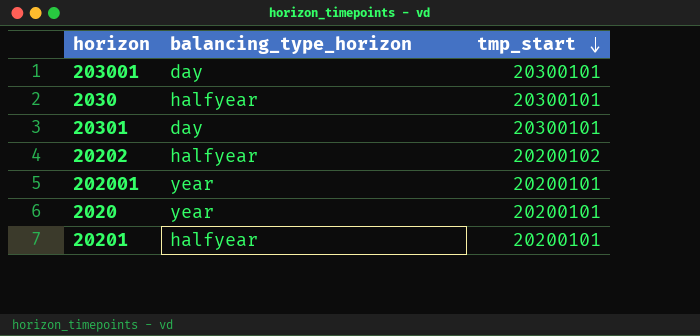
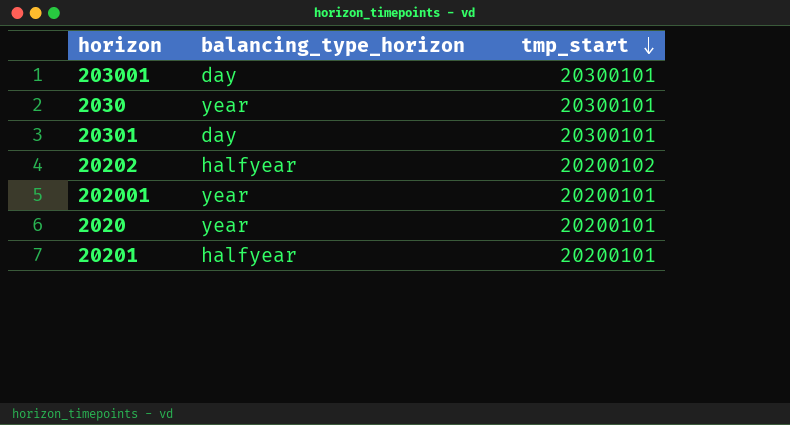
2030 | balancing_type_horizon: halfyear -> year

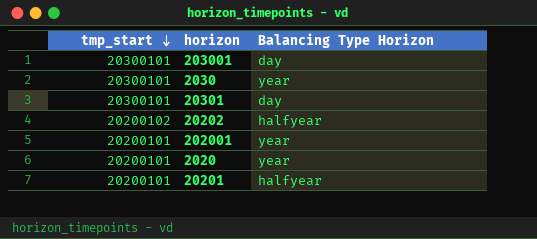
column tmp_start | position: 3 -> 1
column name: balancing_type_horizon -> Balancing Type Horizon

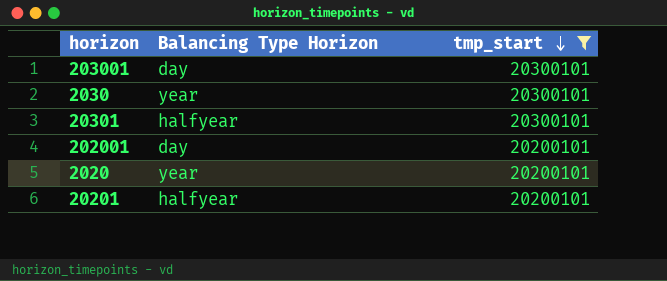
filter: none -> tmp_start != 20200102
column tmp_start | position: 1 -> 3
20301 | Balancing Type Horizon: day -> halfyear
202001 | Balancing Type Horizon: year -> day

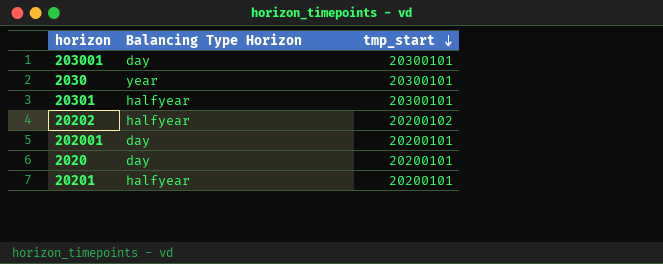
filter: tmp_start != 20200102 -> none
2020 | Balancing Type Horizon: year -> day

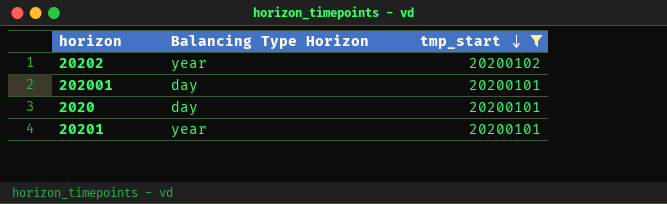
filter: none -> tmp_start != 20300101
20202 | Balancing Type Horizon: halfyear -> year
20201 | Balancing Type Horizon: halfyear -> year

